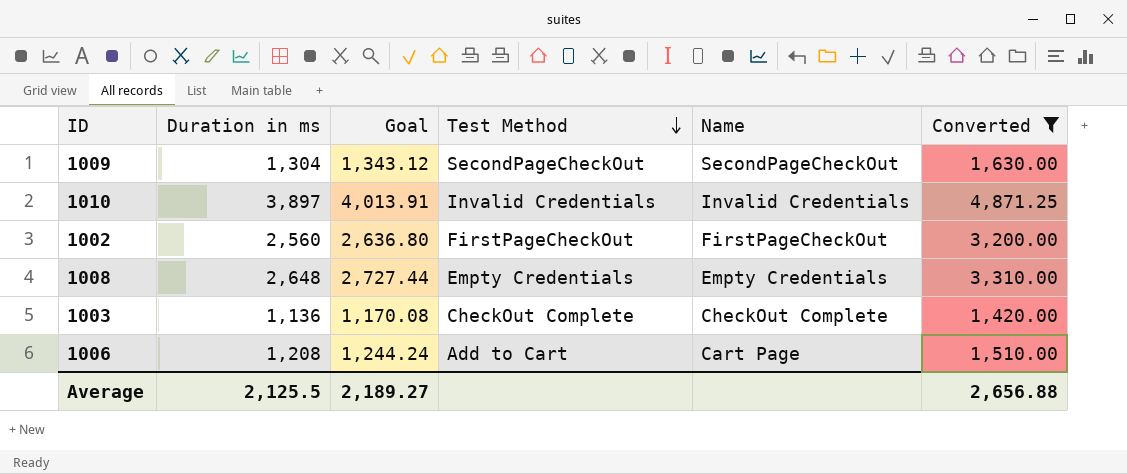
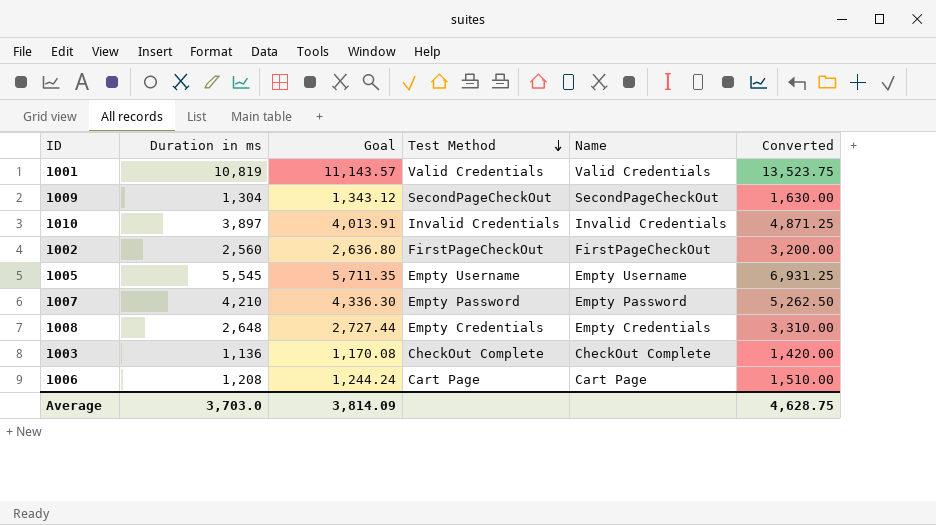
filter: Converted <= 4,871.25 -> none
1006 | Test Method: Add to Cart -> Cart Page
Average | Duration in ms: 2,125.5 -> 3,703.0
Average | Goal: 2,189.27 -> 3,814.09
Average | Converted: 2,656.88 -> 4,628.75

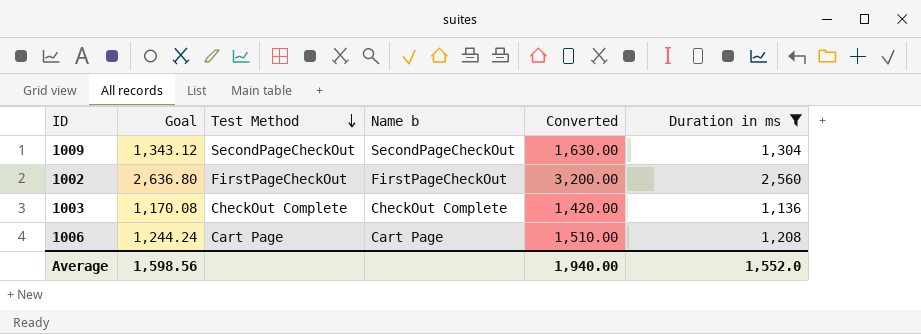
filter: none -> Duration in ms <= 2,560
column name: Name -> Name b
column Duration in ms | position: 2 -> 6
Average | Goal: 3,814.09 -> 1,598.56
Average | Converted: 4,628.75 -> 1,940.00
Average | Duration in ms: 3,703.0 -> 1,552.0

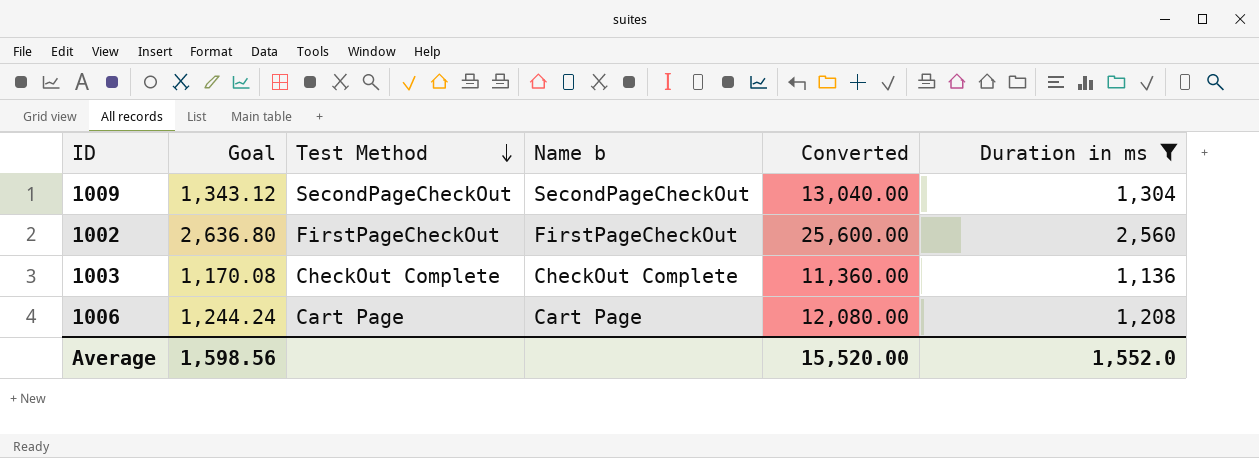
column Converted | formula: [Duration in ms] * 1.25 -> [Duration in ms] * 10
Average | Converted: 1,940.00 -> 15,520.00

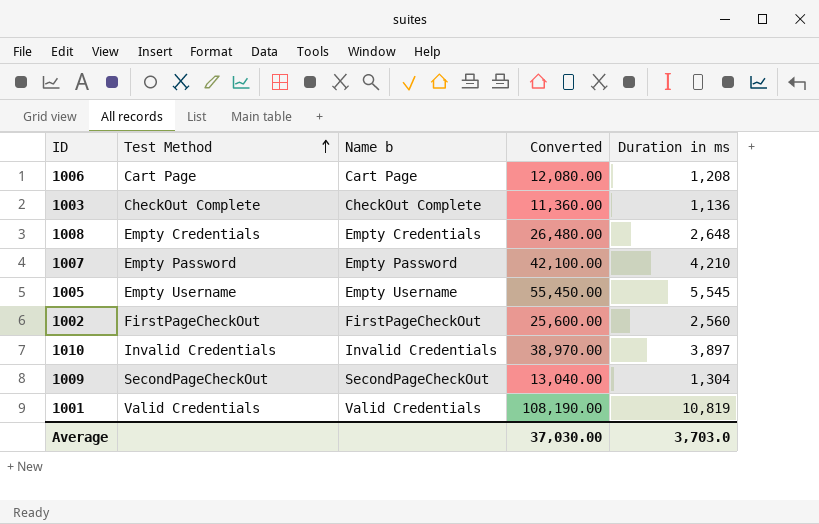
filter: Duration in ms <= 2,560 -> none
row order: Test Method descending -> Test Method ascending
column Goal | formula: [Duration in ms] * 1.03 -> none
Average | Converted: 15,520.00 -> 37,030.00
Average | Duration in ms: 1,552.0 -> 3,703.0

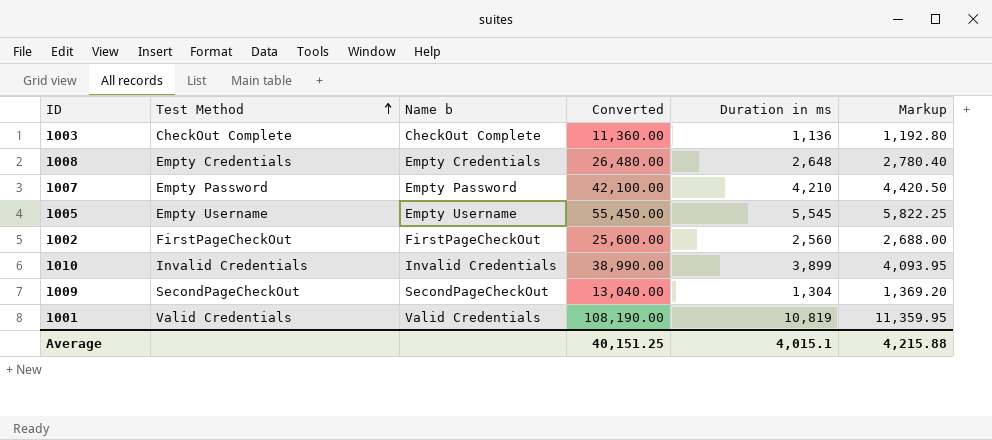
column Markup | formula: none -> [Duration in ms] * 1.05
row 1006: Cart Page | Cart Page | 12,080.00 | 1,208 -> none
1010 | Converted: 38,970.00 -> 38,990.00
1010 | Duration in ms: 3,897 -> 3,899
Average | Converted: 37,030.00 -> 40,151.25
Average | Duration in ms: 3,703.0 -> 4,015.1

